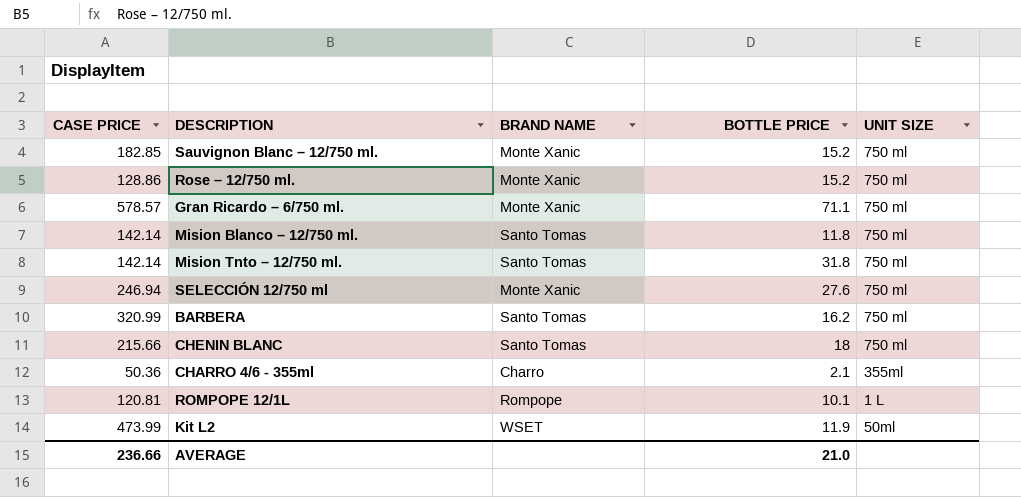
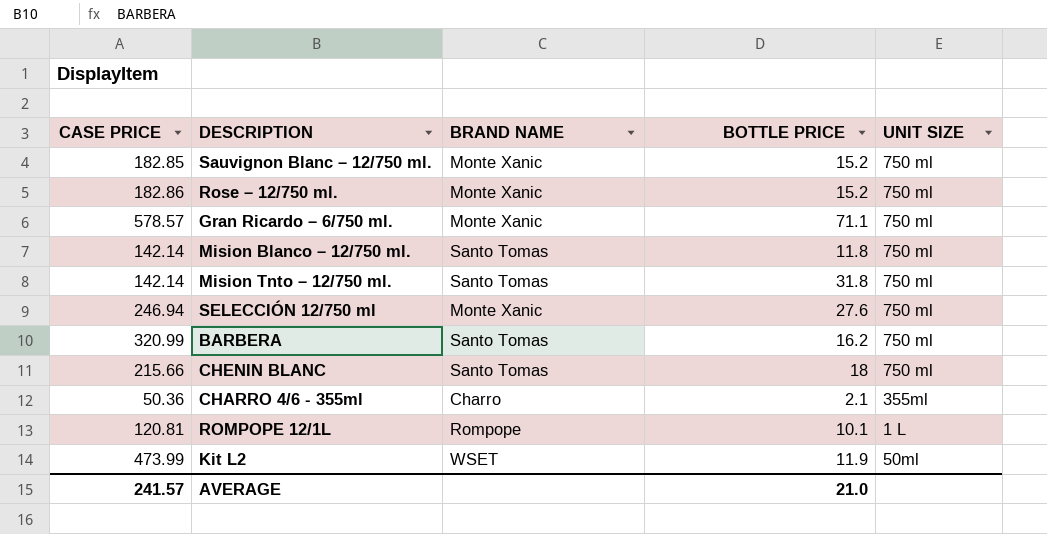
Rose – 12/750 ml. | CASE PRICE: 128.86 -> 182.86
AVERAGE | CASE PRICE: 236.66 -> 241.57

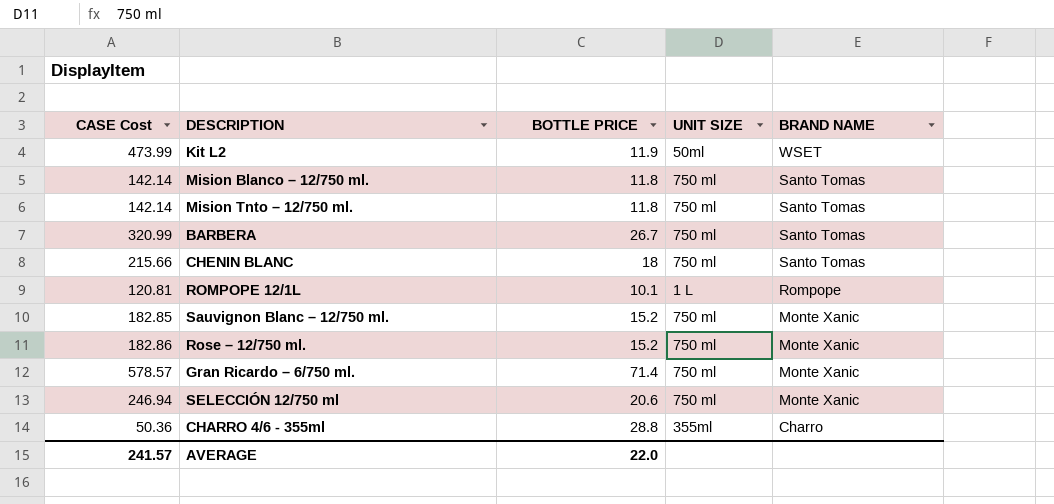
row order: none -> BRAND NAME descending
column name: CASE PRICE -> CASE Cost
column BRAND NAME | position: 3 -> 5
Mision Tnto – 12/750 ml. | BOTTLE PRICE: 31.8 -> 11.8
BARBERA | BOTTLE PRICE: 16.2 -> 26.7
Gran Ricardo – 6/750 ml. | BOTTLE PRICE: 71.1 -> 71.4
SELECCIÓN 12/750 ml | BOTTLE PRICE: 27.6 -> 20.6
CHARRO 4/6 - 355ml | BOTTLE PRICE: 2.1 -> 28.8
AVERAGE | BOTTLE PRICE: 21.0 -> 22.0

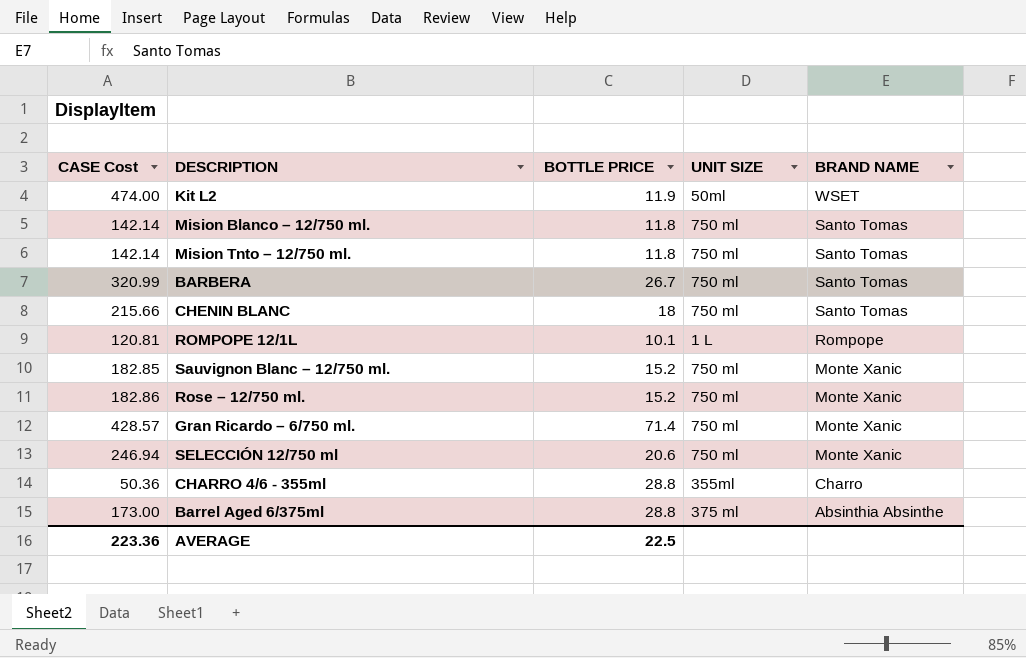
Kit L2 | CASE Cost: 473.99 -> 474.00
Gran Ricardo – 6/750 ml. | CASE Cost: 578.57 -> 428.57
row Barrel Aged 6/375ml: none -> 173.00 | 28.8 | 375 ml | Absinthia Absinthe
AVERAGE | CASE Cost: 241.57 -> 223.36
AVERAGE | BOTTLE PRICE: 22.0 -> 22.5

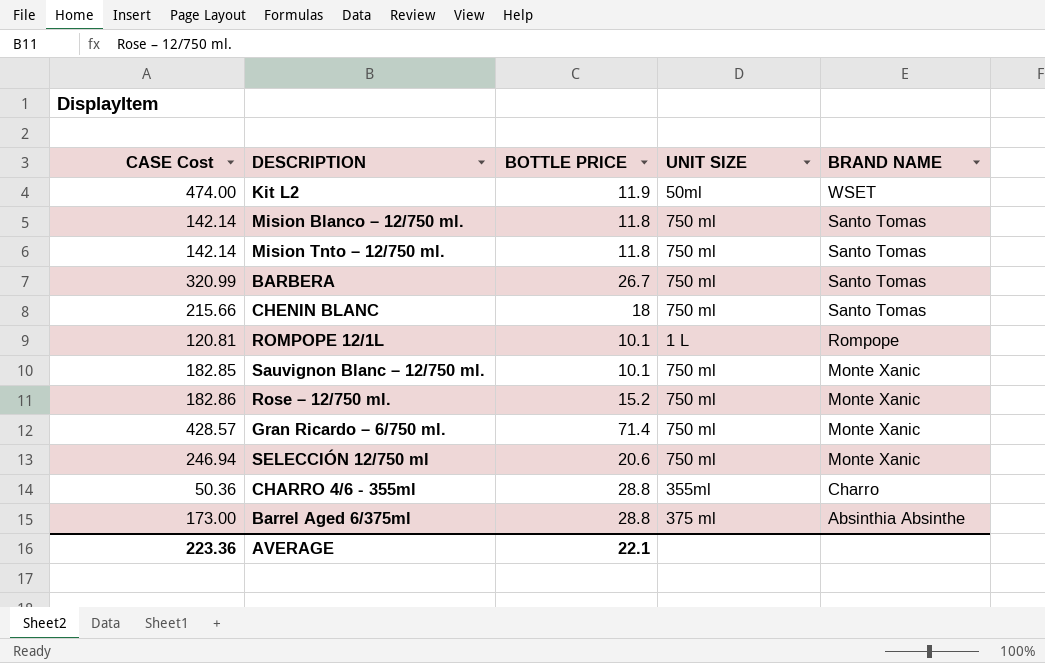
Sauvignon Blanc – 12/750 ml. | BOTTLE PRICE: 15.2 -> 10.1
AVERAGE | BOTTLE PRICE: 22.5 -> 22.1

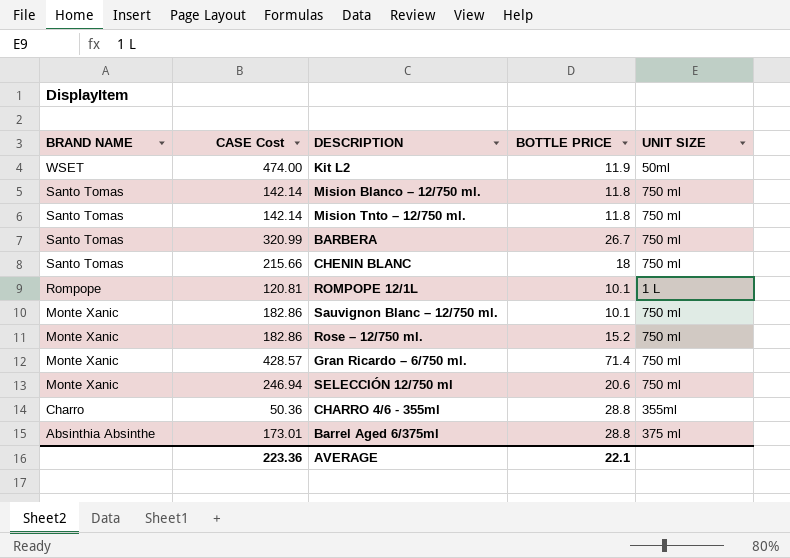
column BRAND NAME | position: 5 -> 1
Sauvignon Blanc – 12/750 ml. | CASE Cost: 182.85 -> 182.86
Barrel Aged 6/375ml | CASE Cost: 173.00 -> 173.01

